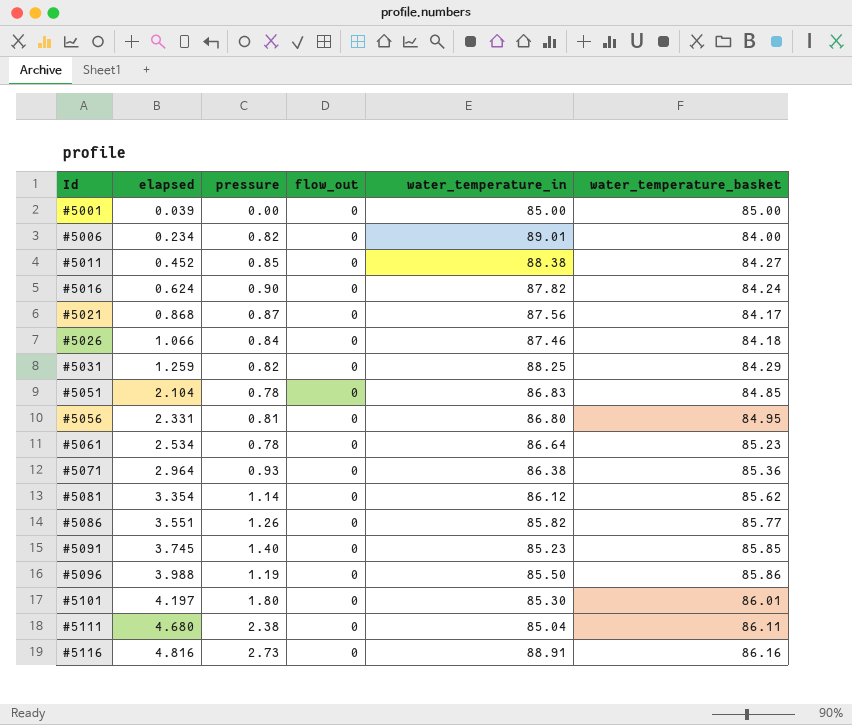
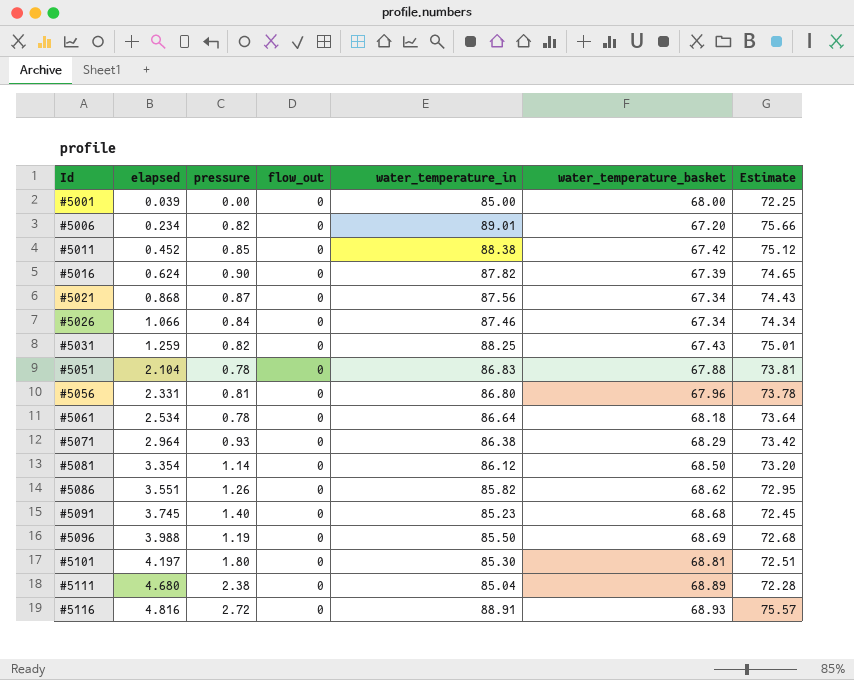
column Estimate | formula: none -> [water_temperature_in] * 0.85
#5001 | water_temperature_basket: 85.00 -> 68.00
#5006 | water_temperature_basket: 84.00 -> 67.20
#5011 | water_temperature_basket: 84.27 -> 67.42
#5016 | water_temperature_basket: 84.24 -> 67.39
#5021 | water_temperature_basket: 84.17 -> 67.34
#5026 | water_temperature_basket: 84.18 -> 67.34
#5031 | water_temperature_basket: 84.29 -> 67.43
#5051 | water_temperature_basket: 84.85 -> 67.88
#5056 | water_temperature_basket: 84.95 -> 67.96
#5061 | water_temperature_basket: 85.23 -> 68.18
#5071 | water_temperature_basket: 85.36 -> 68.29
#5081 | water_temperature_basket: 85.62 -> 68.50
#5086 | water_temperature_basket: 85.77 -> 68.62
#5091 | water_temperature_basket: 85.85 -> 68.68
#5096 | water_temperature_basket: 85.86 -> 68.69
#5101 | water_temperature_basket: 86.01 -> 68.81
#5111 | water_temperature_basket: 86.11 -> 68.89
#5116 | pressure: 2.73 -> 2.72
#5116 | water_temperature_basket: 86.16 -> 68.93

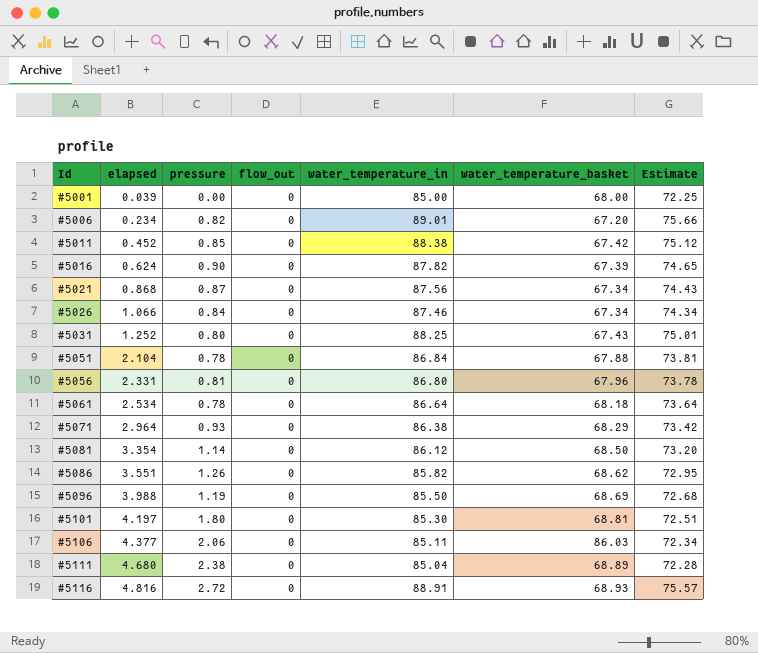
row #5091: 3.745 | 1.40 | 0 | 85.23 | 68.68 | 72.45 -> none
#5031 | elapsed: 1.259 -> 1.252
#5031 | pressure: 0.82 -> 0.80
#5051 | water_temperature_in: 86.83 -> 86.84
row #5106: none -> 4.377 | 2.06 | 0 | 85.11 | 86.03 | 72.34

